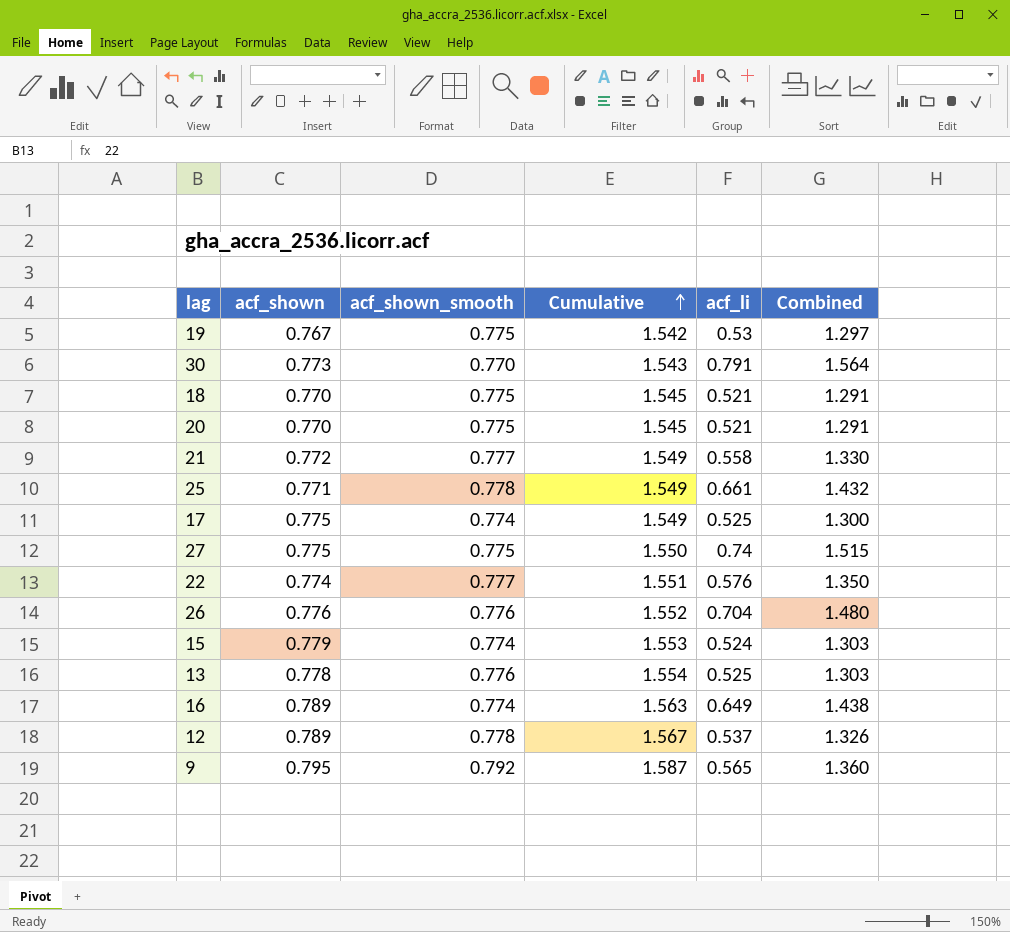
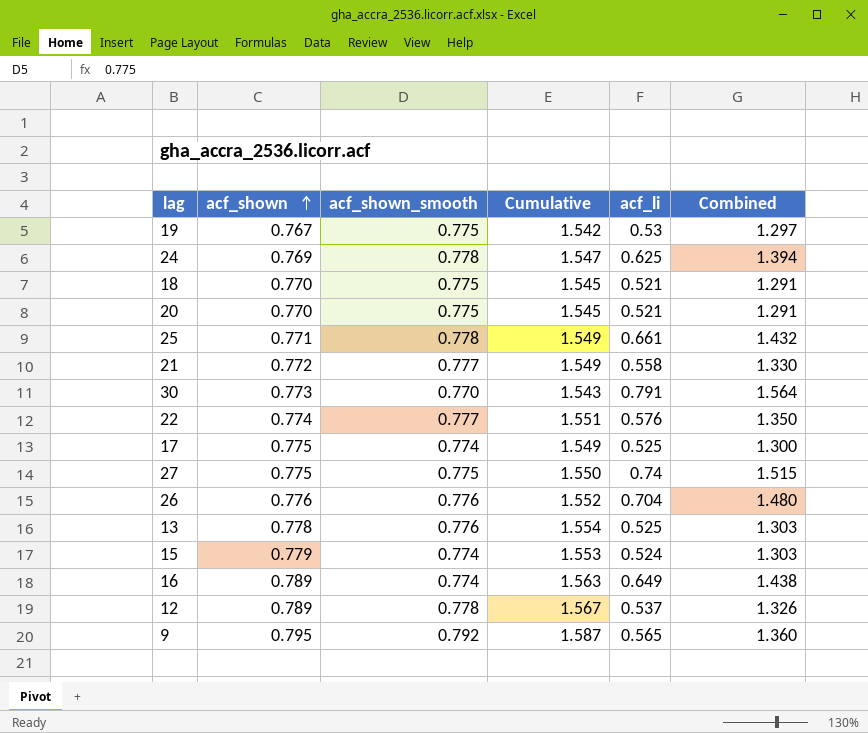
row order: Cumulative ascending -> acf_shown ascending
row 24: none -> 0.769 | 0.778 | 1.547 | 0.625 | 1.394

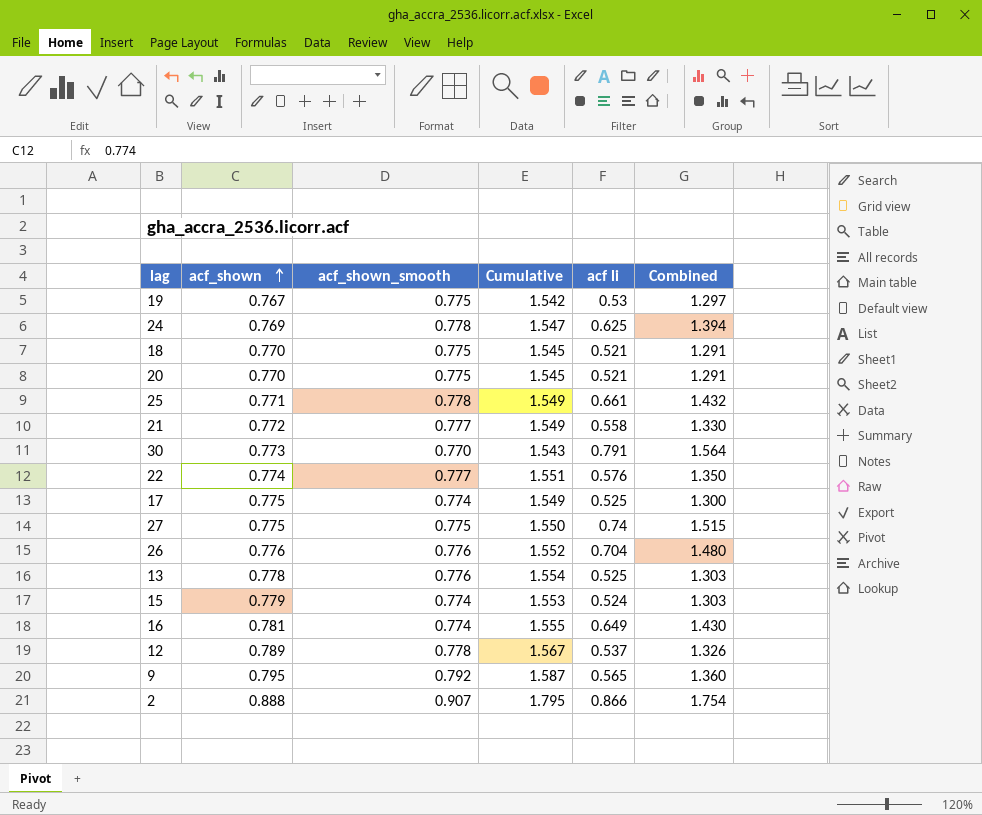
column name: acf_li -> acf li
16 | acf_shown: 0.789 -> 0.781
16 | Cumulative: 1.563 -> 1.555
16 | Combined: 1.438 -> 1.430
row 2: none -> 0.888 | 0.907 | 1.795 | 0.866 | 1.754

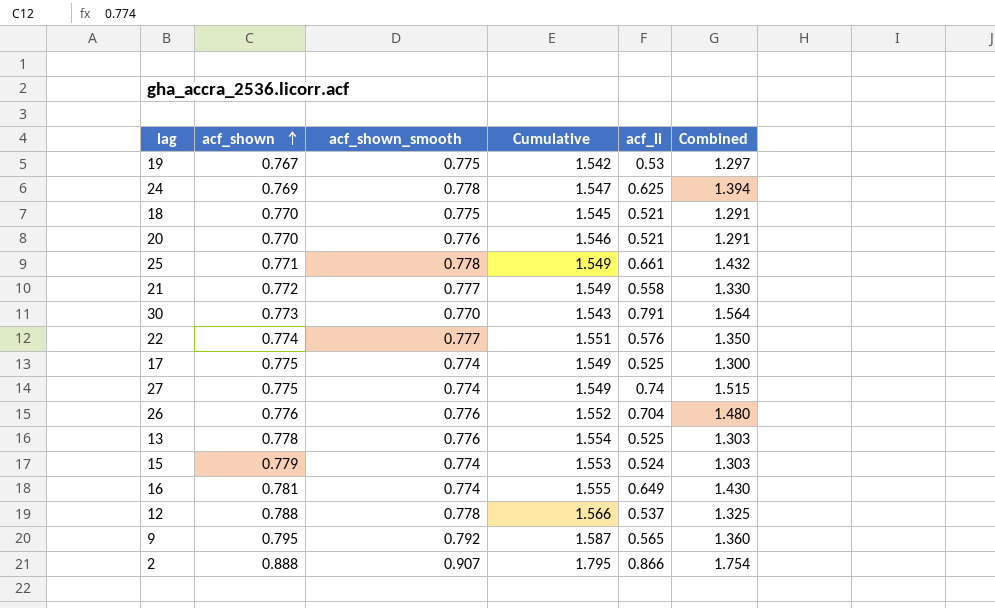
column name: acf li -> acf_li
20 | acf_shown_smooth: 0.775 -> 0.776
20 | Cumulative: 1.545 -> 1.546
27 | acf_shown_smooth: 0.775 -> 0.774
27 | Cumulative: 1.550 -> 1.549
12 | acf_shown: 0.789 -> 0.788
12 | Cumulative: 1.567 -> 1.566
12 | Combined: 1.326 -> 1.325

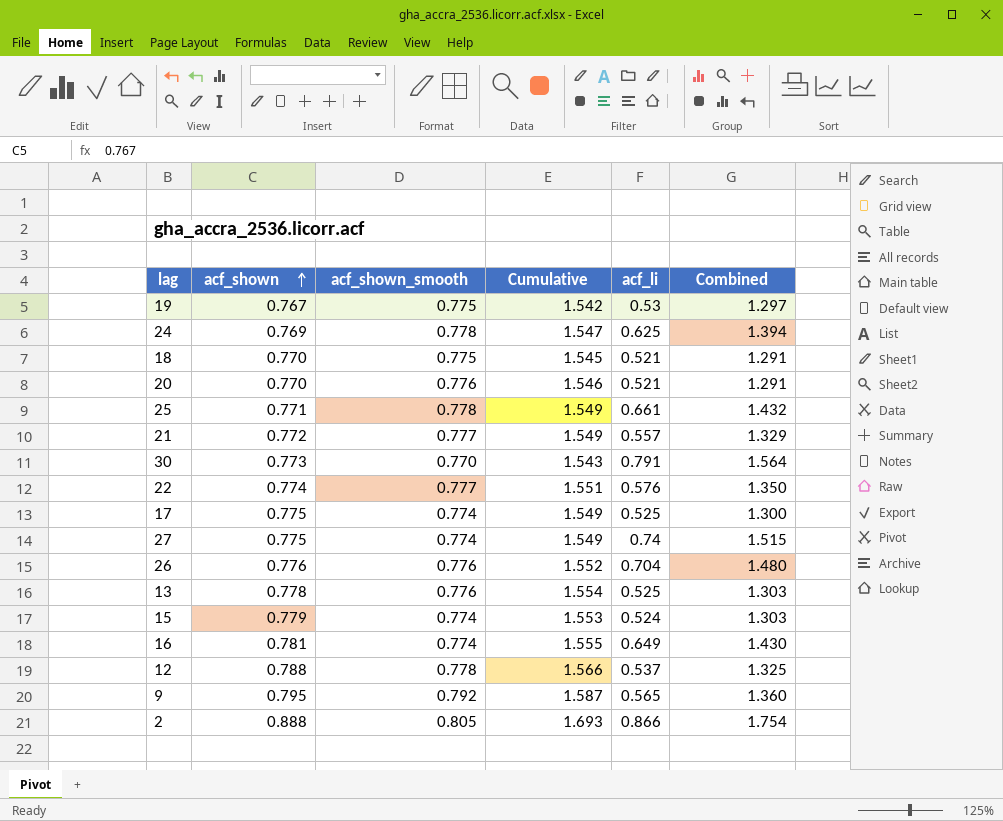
21 | acf_li: 0.558 -> 0.557
21 | Combined: 1.330 -> 1.329
2 | acf_shown_smooth: 0.907 -> 0.805
2 | Cumulative: 1.795 -> 1.693

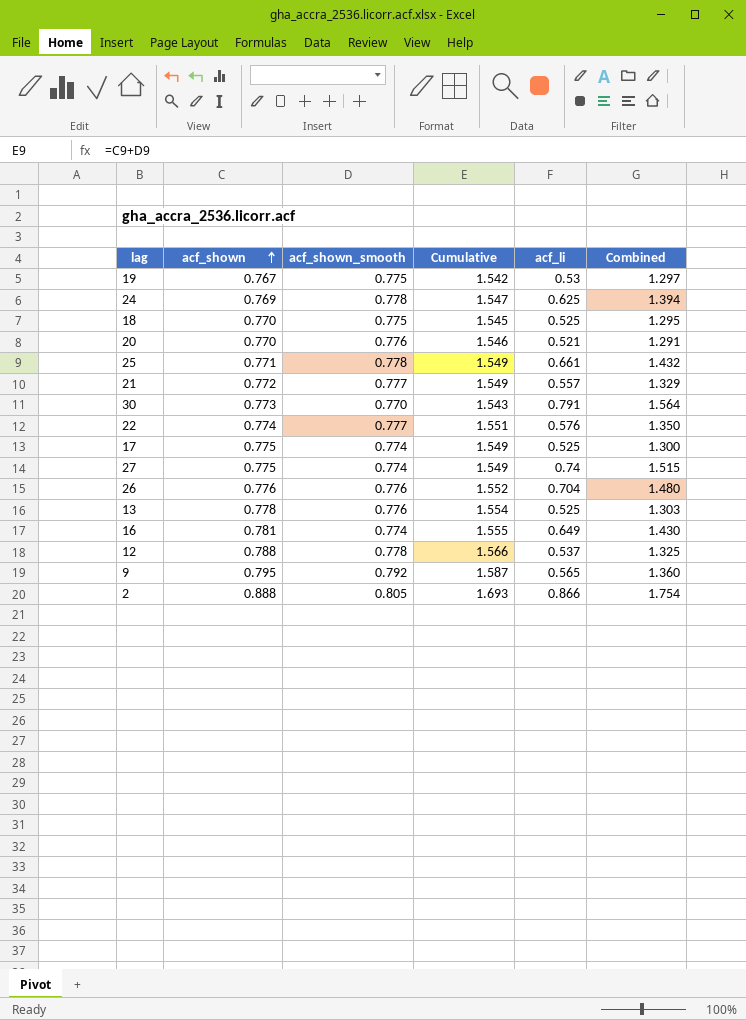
row 15: 0.779 | 0.774 | 1.553 | 0.524 | 1.303 -> none
18 | acf_li: 0.521 -> 0.525
18 | Combined: 1.291 -> 1.295

